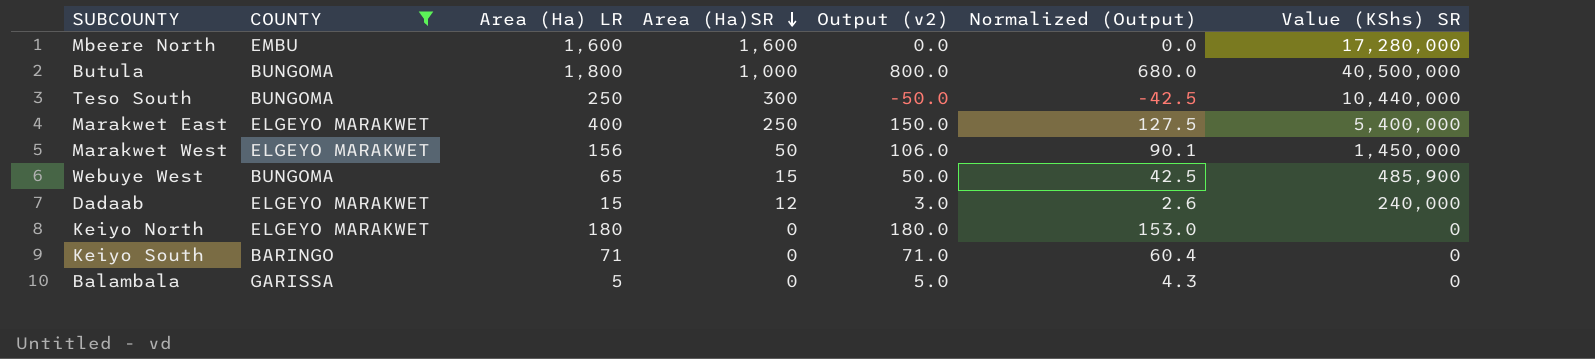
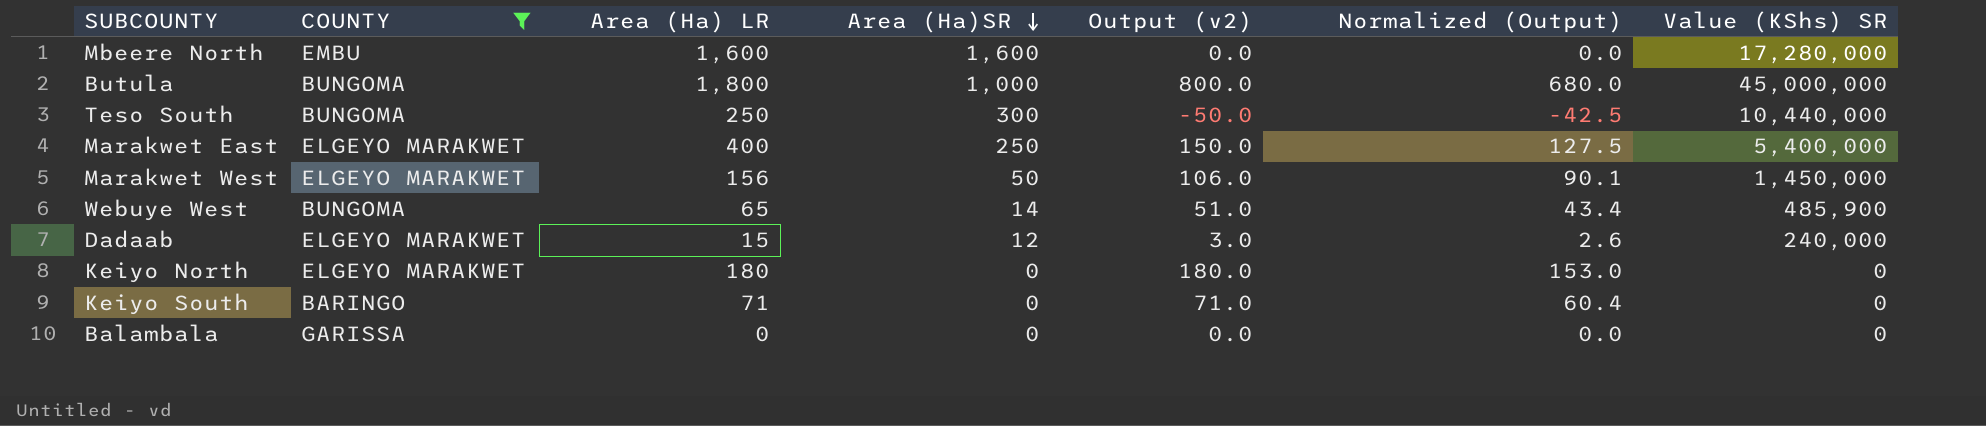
Butula | Value (KShs) SR: 40,500,000 -> 45,000,000
Webuye West | Area (Ha)SR: 15 -> 14
Webuye West | Output (v2): 50.0 -> 51.0
Webuye West | Normalized (Output): 42.5 -> 43.4
Balambala | Area (Ha) LR: 5 -> 0
Balambala | Output (v2): 5.0 -> 0.0
Balambala | Normalized (Output): 4.3 -> 0.0

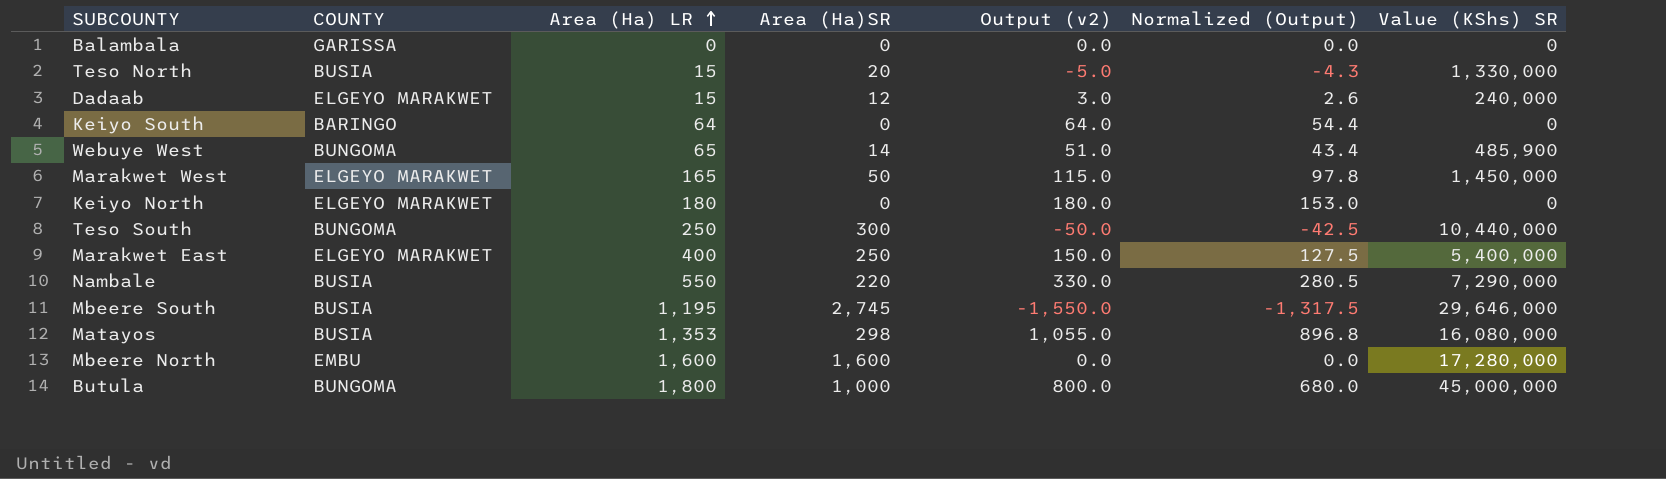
filter: COUNTY != BUSIA -> none
row order: Area (Ha)SR descending -> Area (Ha) LR ascending
Keiyo South | Area (Ha) LR: 71 -> 64
Keiyo South | Output (v2): 71.0 -> 64.0
Keiyo South | Normalized (Output): 60.4 -> 54.4
Marakwet West | Area (Ha) LR: 156 -> 165
Marakwet West | Output (v2): 106.0 -> 115.0
Marakwet West | Normalized (Output): 90.1 -> 97.8

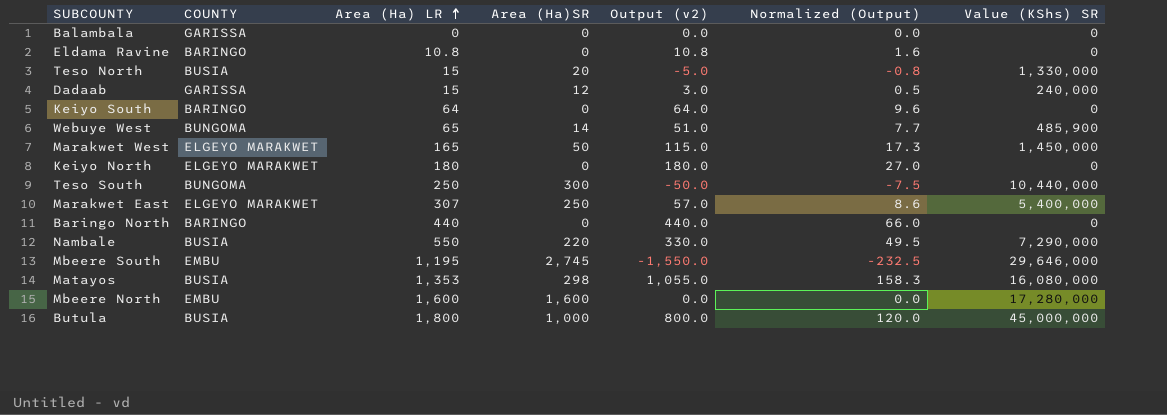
column Normalized (Output) | formula: [Output (v2)] * 0.85 -> [Output (v2)] * 0.15
row Eldama Ravine: none -> BARINGO | 10.8 | 0 | 10.8 | 1.6 | 0
Dadaab | COUNTY: ELGEYO MARAKWET -> GARISSA
Marakwet East | Area (Ha) LR: 400 -> 307
Marakwet East | Output (v2): 150.0 -> 57.0
row Baringo North: none -> BARINGO | 440 | 0 | 440.0 | 66.0 | 0
Mbeere South | COUNTY: BUSIA -> EMBU
Butula | COUNTY: BUNGOMA -> BUSIA

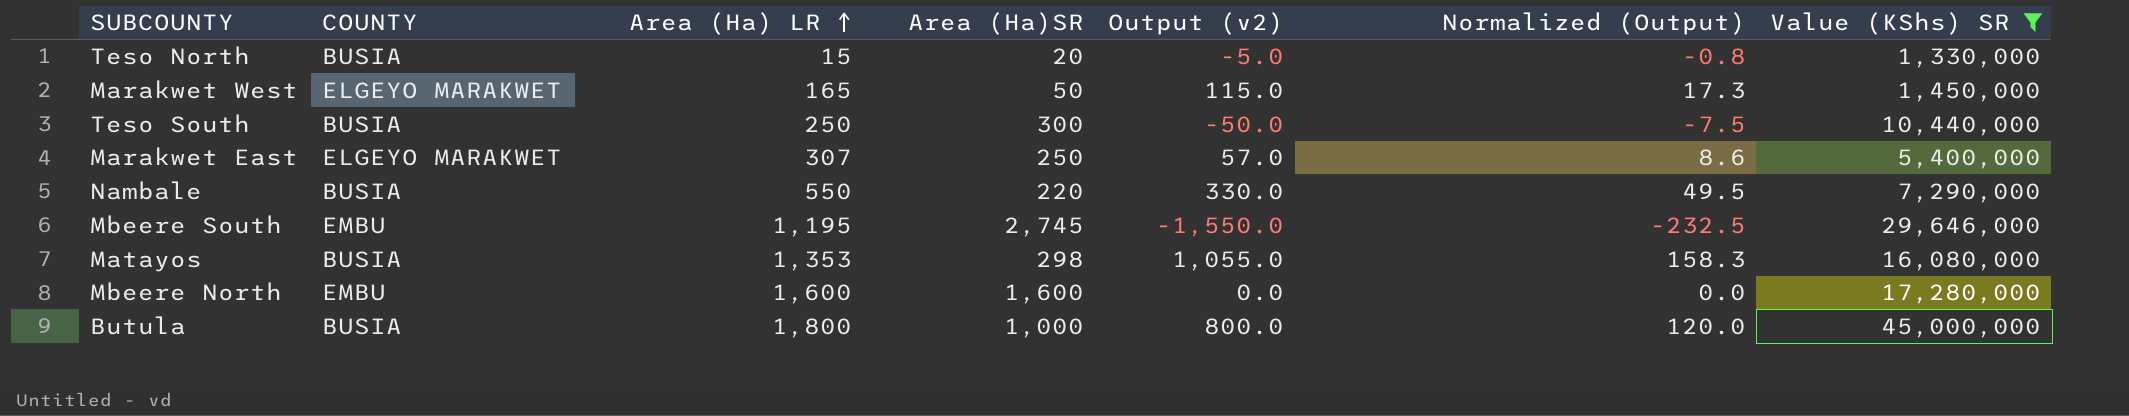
filter: none -> Value (KShs) SR >= 1,330,000
Teso South | COUNTY: BUNGOMA -> BUSIA

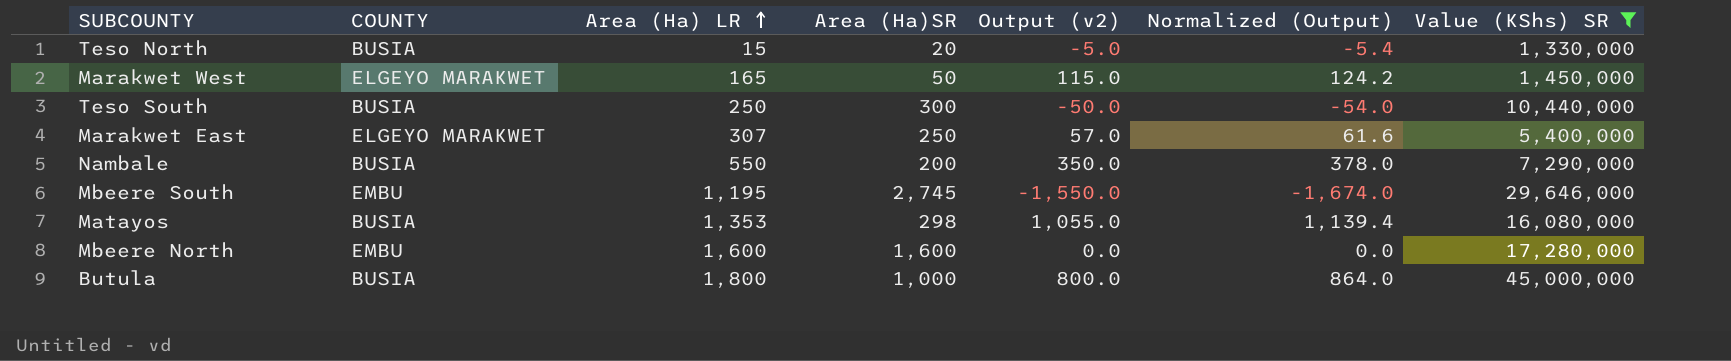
column Normalized (Output) | formula: [Output (v2)] * 0.15 -> [Output (v2)] * 1.08
Nambale | Area (Ha)SR: 220 -> 200
Nambale | Output (v2): 330.0 -> 350.0

